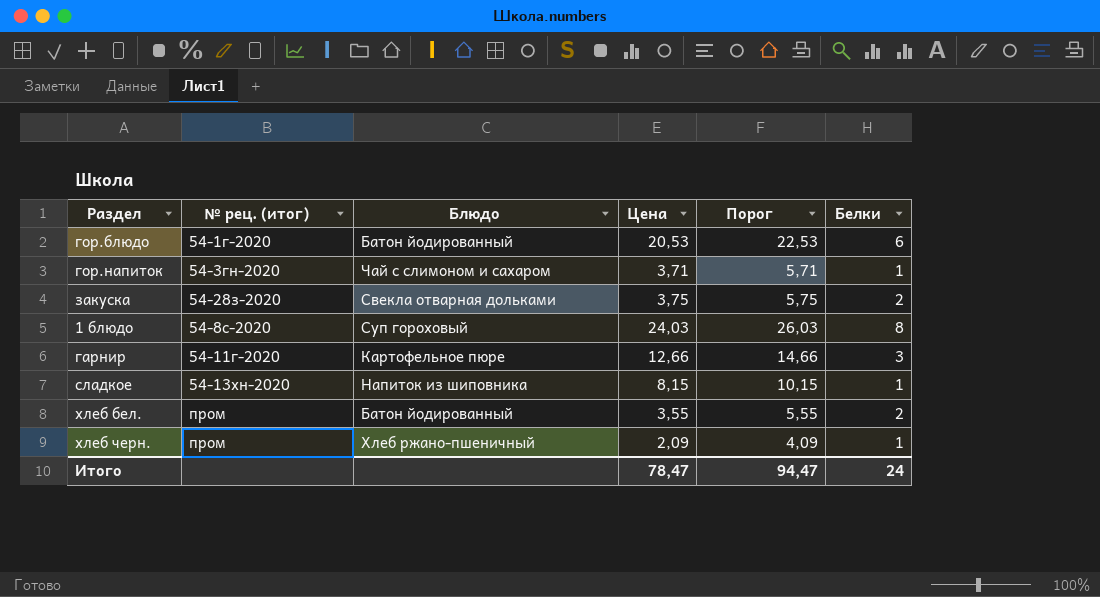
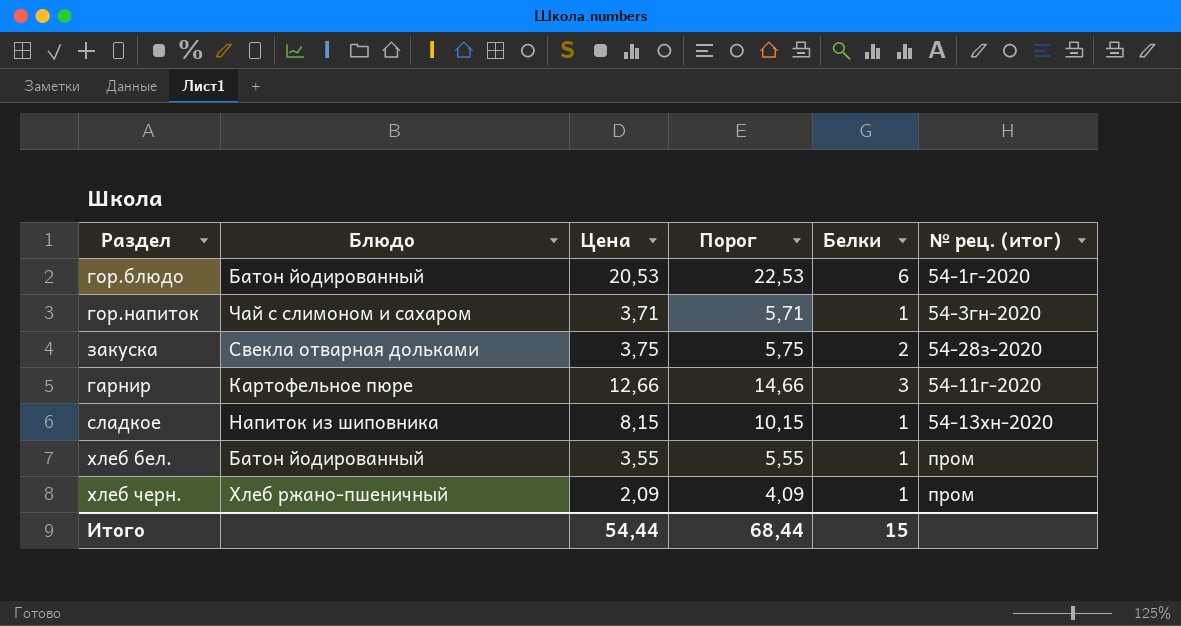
column № рец. (итог) | position: 2 -> 6
row 1 блюдо: 54-8с-2020 | Суп гороховый | 24,03 | 26,03 | 8 -> none
хлеб бел. | Белки: 2 -> 1
Итого | Цена: 78,47 -> 54,44
Итого | Порог: 94,47 -> 68,44
Итого | Белки: 24 -> 15

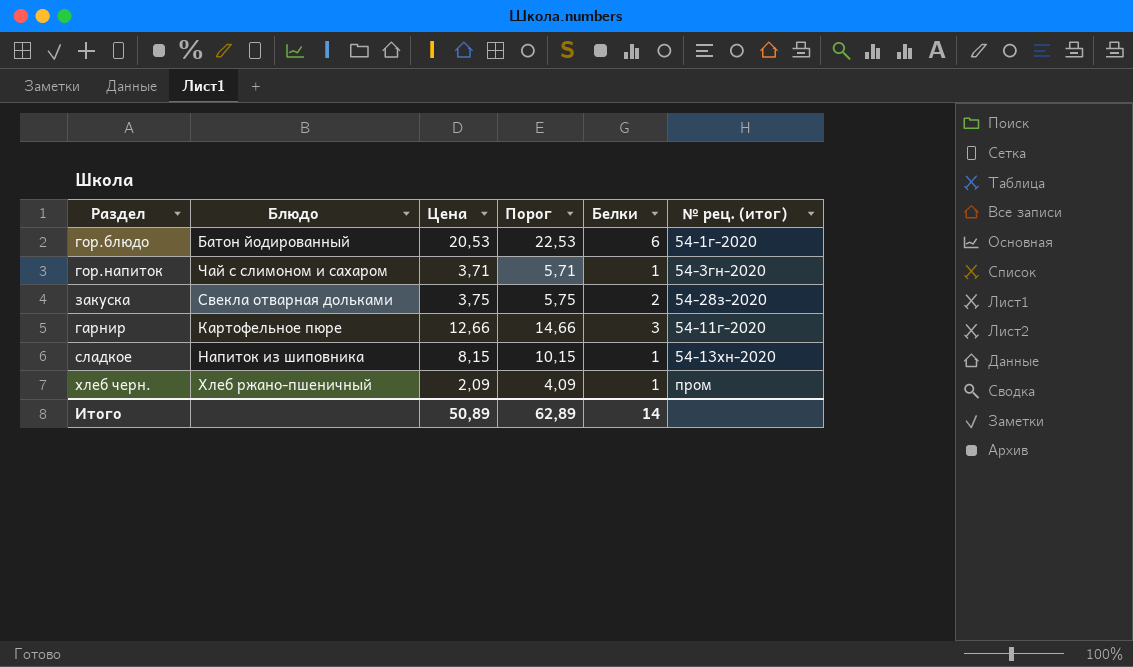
row хлеб бел.: Батон йодированный | 3,55 | 5,55 | 1 | пром -> none
Итого | Цена: 54,44 -> 50,89
Итого | Порог: 68,44 -> 62,89
Итого | Белки: 15 -> 14

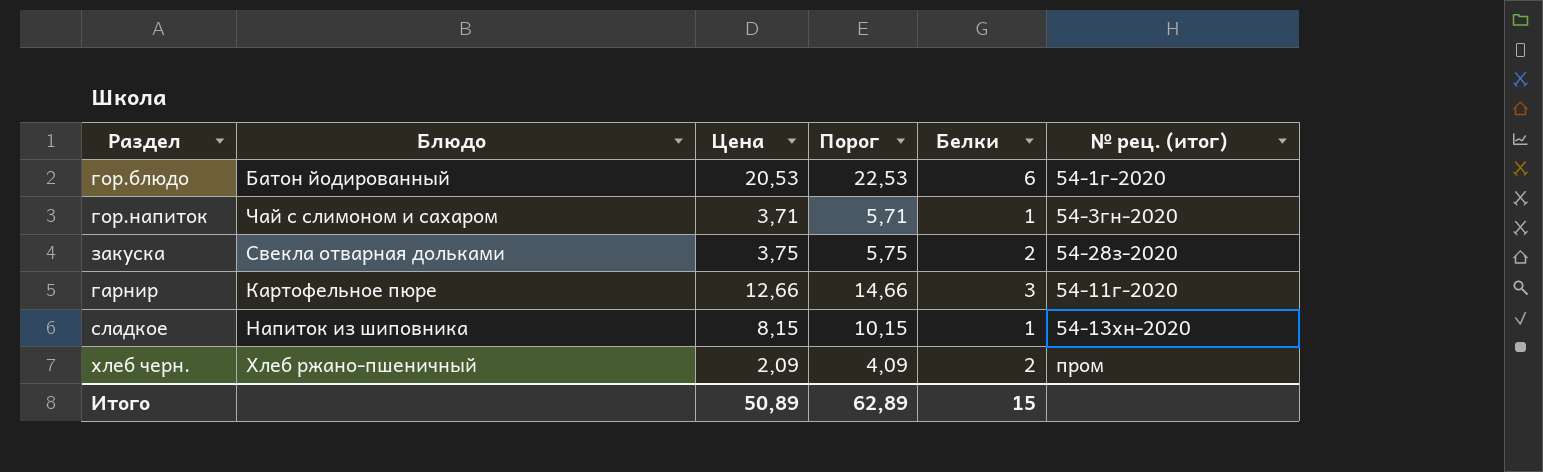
хлеб черн. | Белки: 1 -> 2
Итого | Белки: 14 -> 15

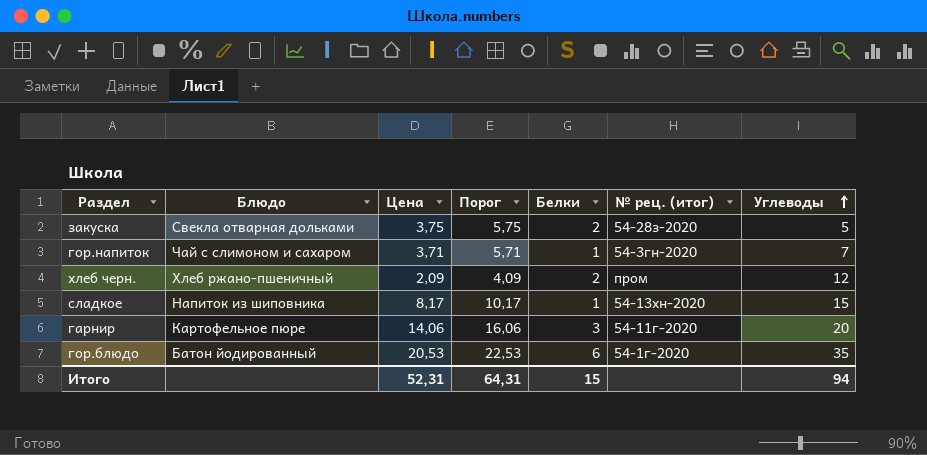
row order: none -> Углеводы ascending
column Углеводы | position: none -> 7
сладкое | Цена: 8,15 -> 8,17
сладкое | Порог: 10,15 -> 10,17
гарнир | Цена: 12,66 -> 14,06
гарнир | Порог: 14,66 -> 16,06
Итого | Цена: 50,89 -> 52,31
Итого | Порог: 62,89 -> 64,31

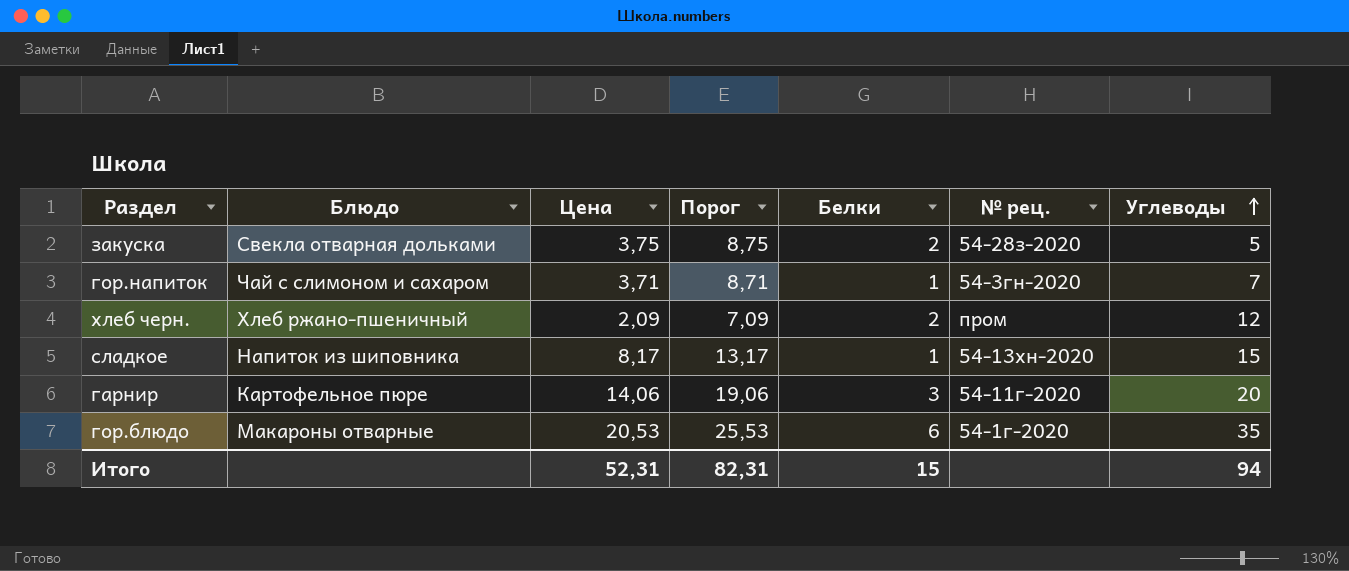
column Порог | formula: [Цена] + 2 -> [Цена] + 5
column name: № рец. (итог) -> № рец.
гор.блюдо | Блюдо: Батон йодированный -> Макароны отварные
Итого | Порог: 64,31 -> 82,31

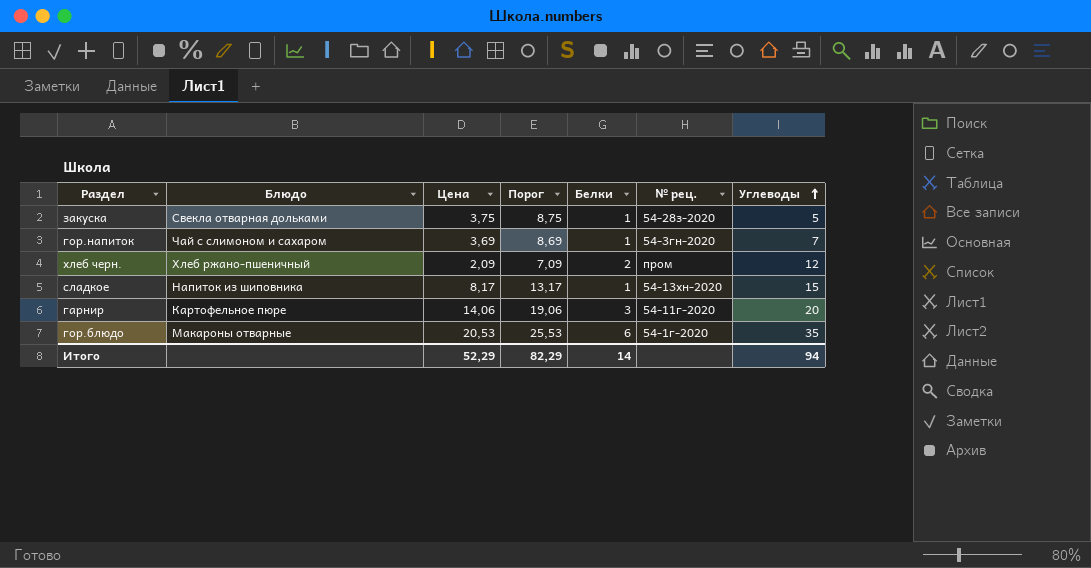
закуска | Белки: 2 -> 1
гор.напиток | Цена: 3,71 -> 3,69
гор.напиток | Порог: 8,71 -> 8,69
Итого | Цена: 52,31 -> 52,29
Итого | Порог: 82,31 -> 82,29
Итого | Белки: 15 -> 14

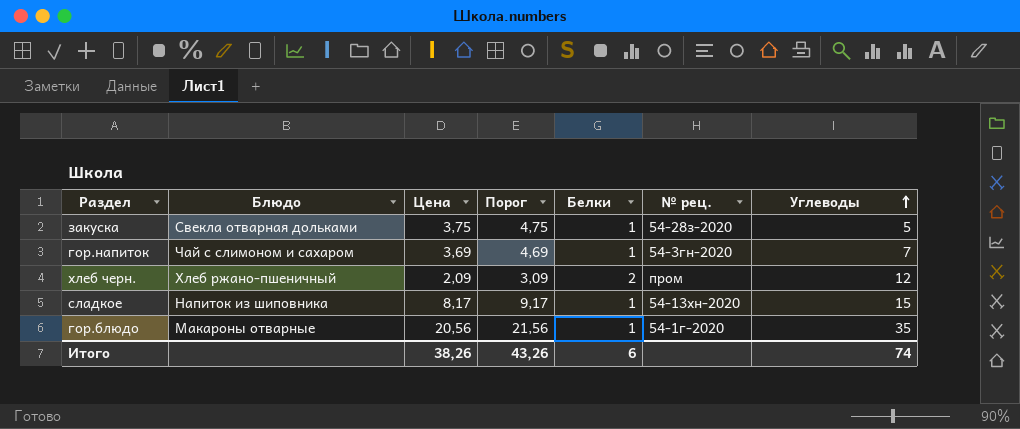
column Порог | formula: [Цена] + 5 -> [Цена] + 1
row гарнир: Картофельное пюре | 14,06 | 19,06 | 3 | 54-11г-2020 | 20 -> none
гор.блюдо | Цена: 20,53 -> 20,56
гор.блюдо | Белки: 6 -> 1
Итого | Цена: 52,29 -> 38,26
Итого | Порог: 82,29 -> 43,26
Итого | Белки: 14 -> 6
Итого | Углеводы: 94 -> 74

